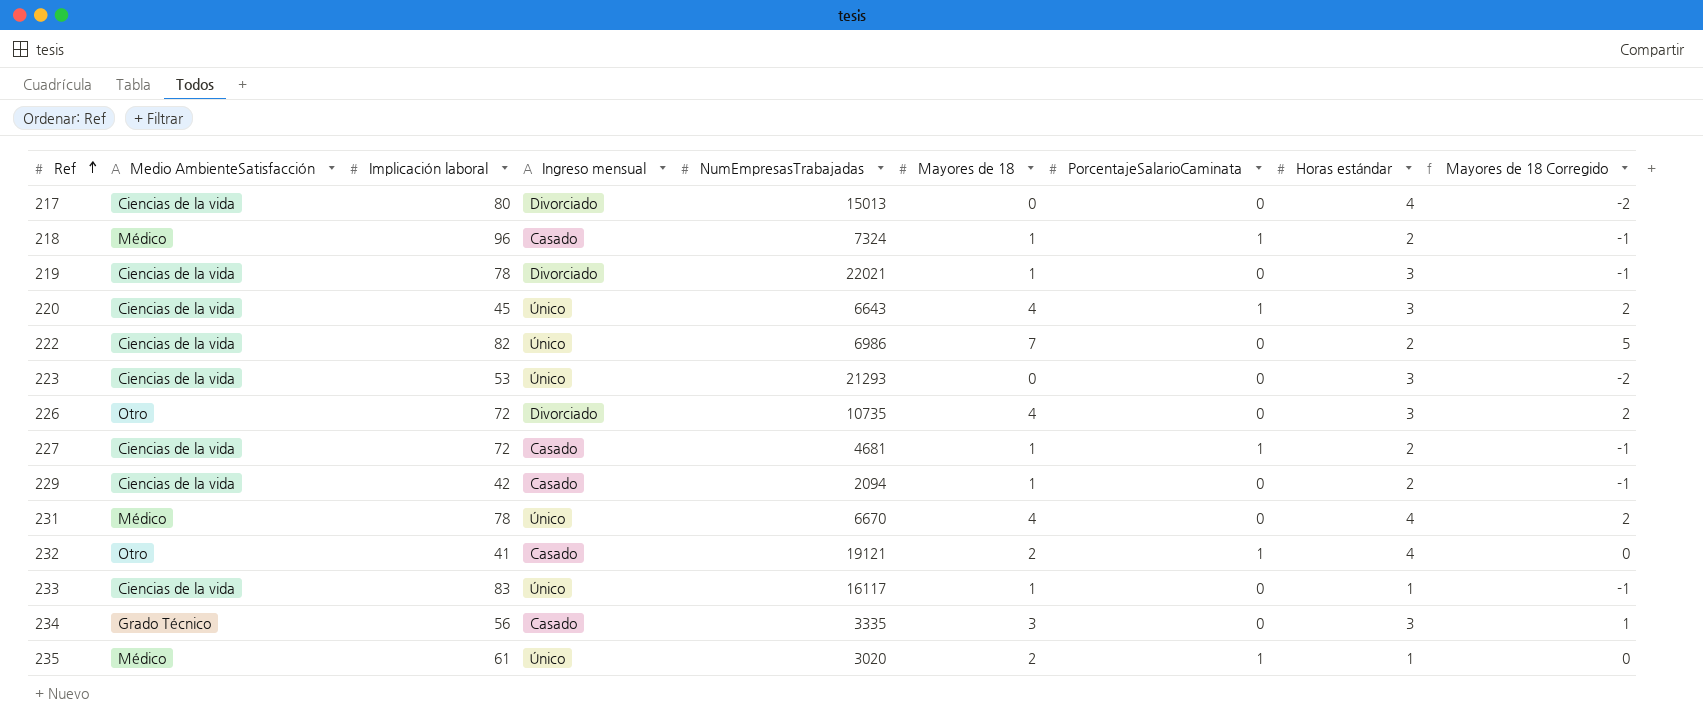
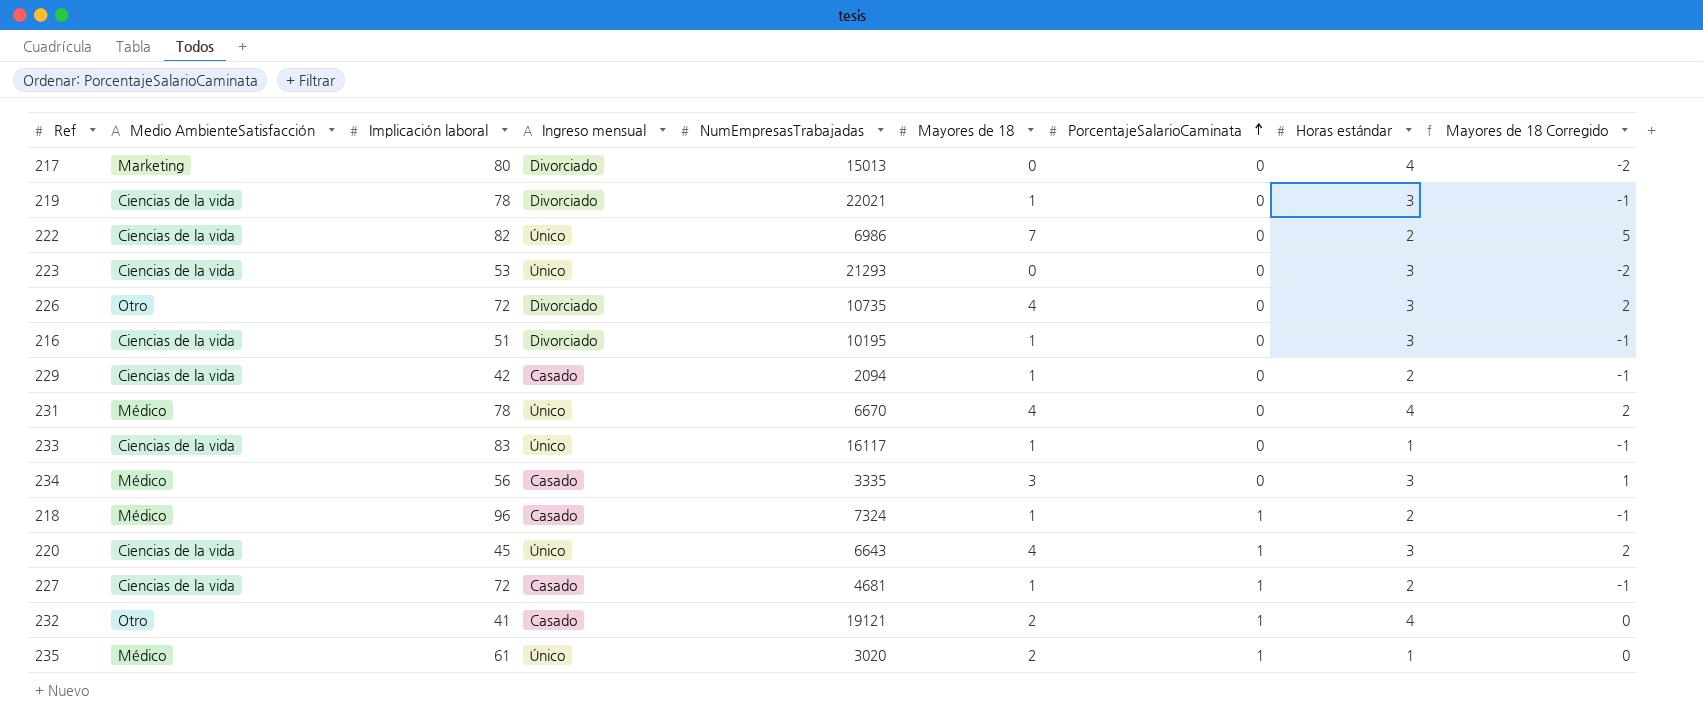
row order: Ref ascending -> PorcentajeSalarioCaminata ascending
217 | Medio AmbienteSatisfacción: Ciencias de la vida -> Marketing
row 216: none -> Ciencias de la vida | 51 | Divorciado | 10195 | 1 | 0 | 3 | -1
234 | Medio AmbienteSatisfacción: Grado Técnico -> Médico

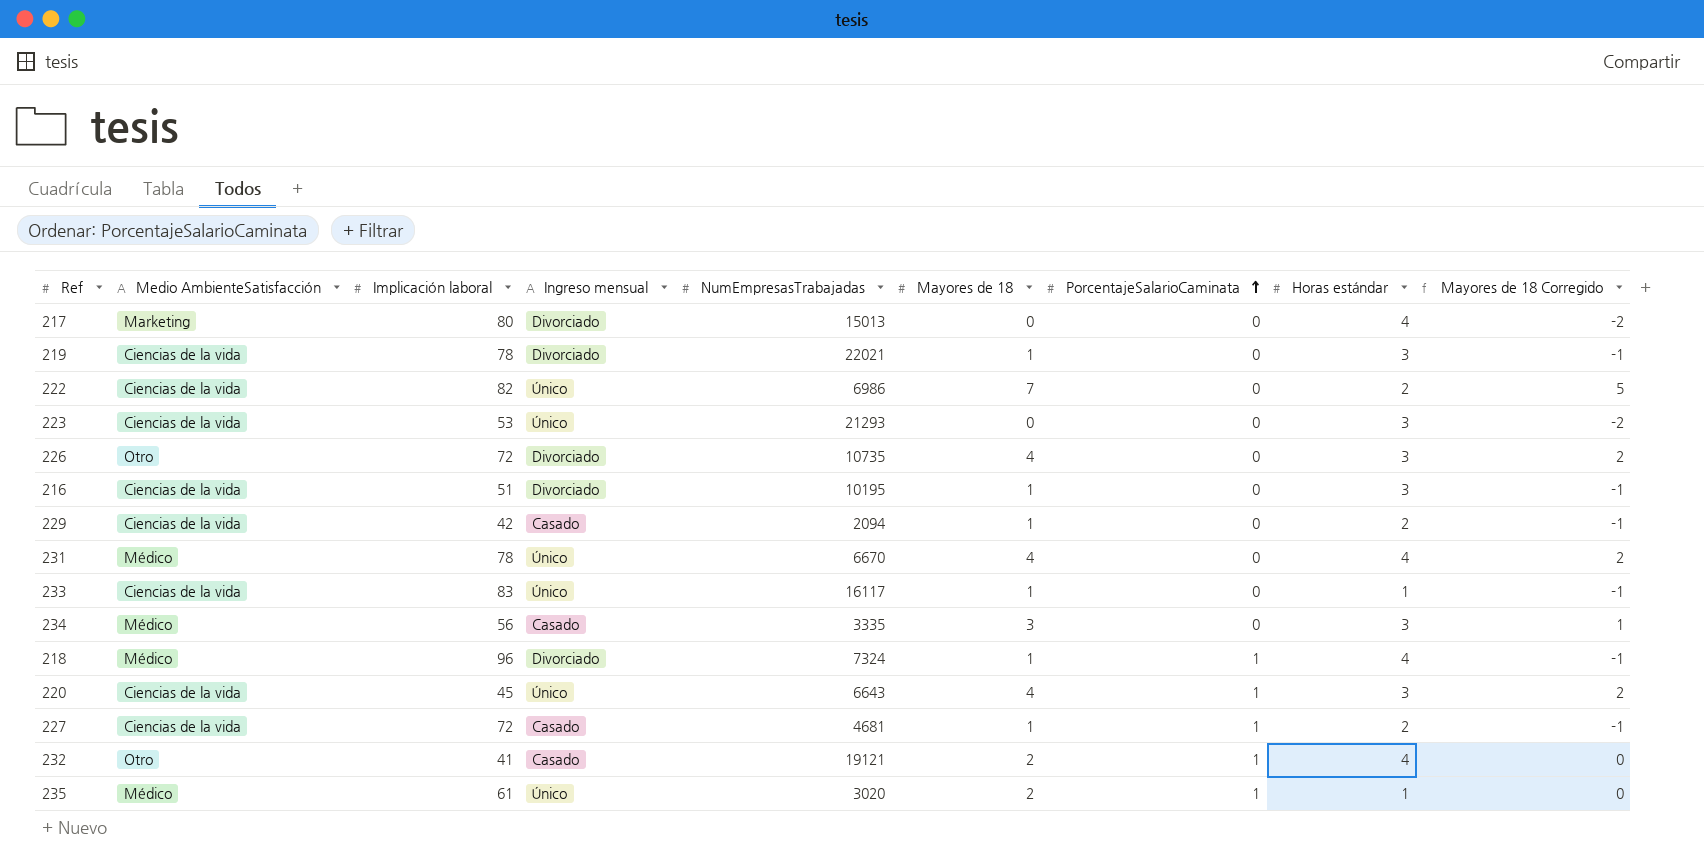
218 | Ingreso mensual: Casado -> Divorciado
218 | Horas estándar: 2 -> 4

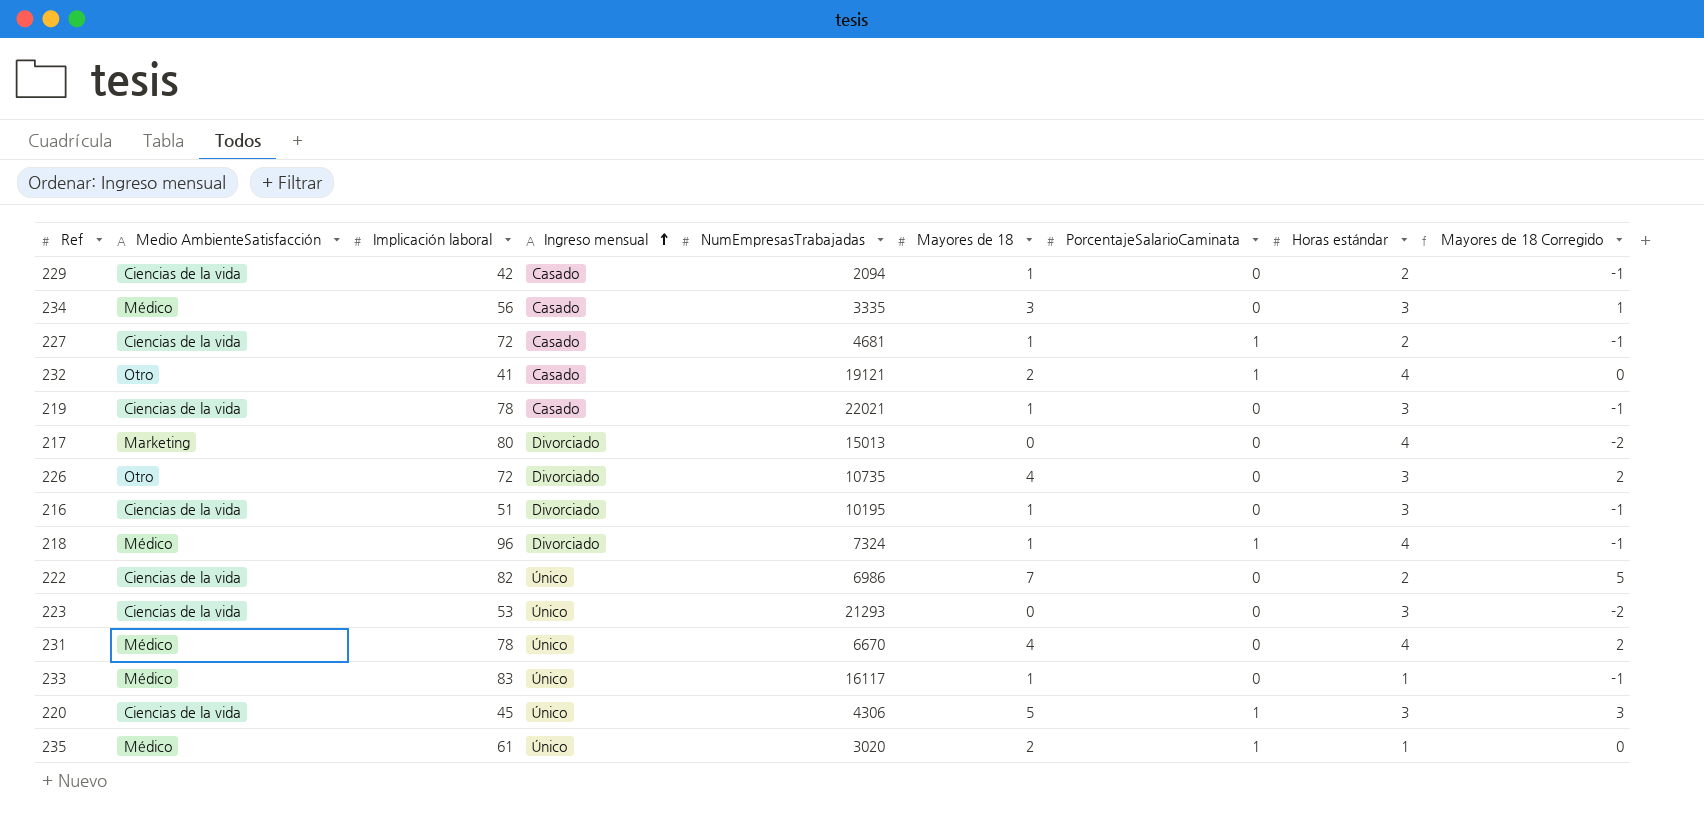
row order: PorcentajeSalarioCaminata ascending -> Ingreso mensual ascending
219 | Ingreso mensual: Divorciado -> Casado
233 | Medio AmbienteSatisfacción: Ciencias de la vida -> Médico
220 | NumEmpresasTrabajadas: 6643 -> 4306
220 | Mayores de 18: 4 -> 5
220 | Mayores de 18 Corregido: 2 -> 3

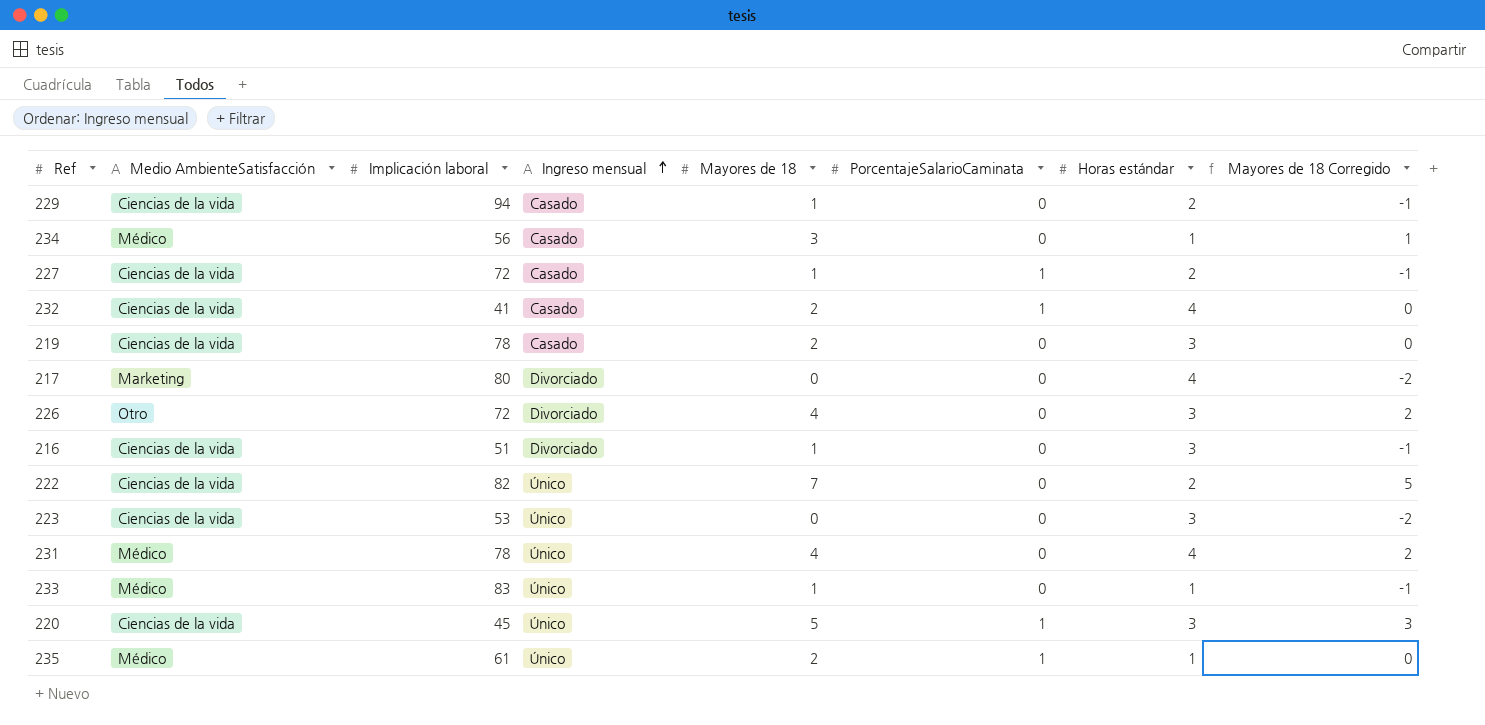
column NumEmpresasTrabajadas | position: 5 -> none
row 218: Médico | 96 | Divorciado | 7324 | 1 | 1 | 4 | -1 -> none
229 | Implicación laboral: 42 -> 94
234 | Horas estándar: 3 -> 1
232 | Medio AmbienteSatisfacción: Otro -> Ciencias de la vida
219 | Mayores de 18: 1 -> 2
219 | Mayores de 18 Corregido: -1 -> 0

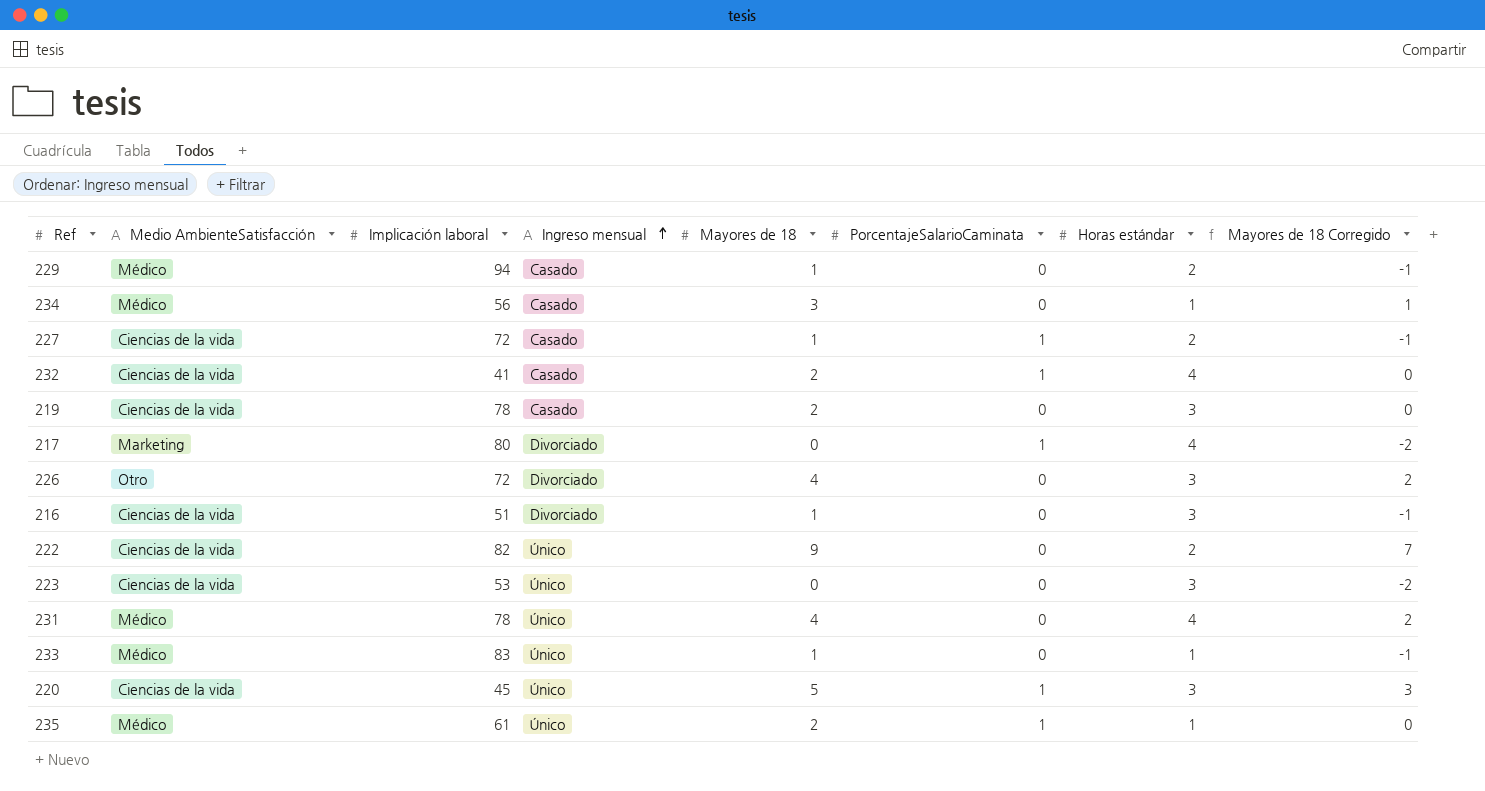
229 | Medio AmbienteSatisfacción: Ciencias de la vida -> Médico
217 | PorcentajeSalarioCaminata: 0 -> 1
222 | Mayores de 18: 7 -> 9
222 | Mayores de 18 Corregido: 5 -> 7

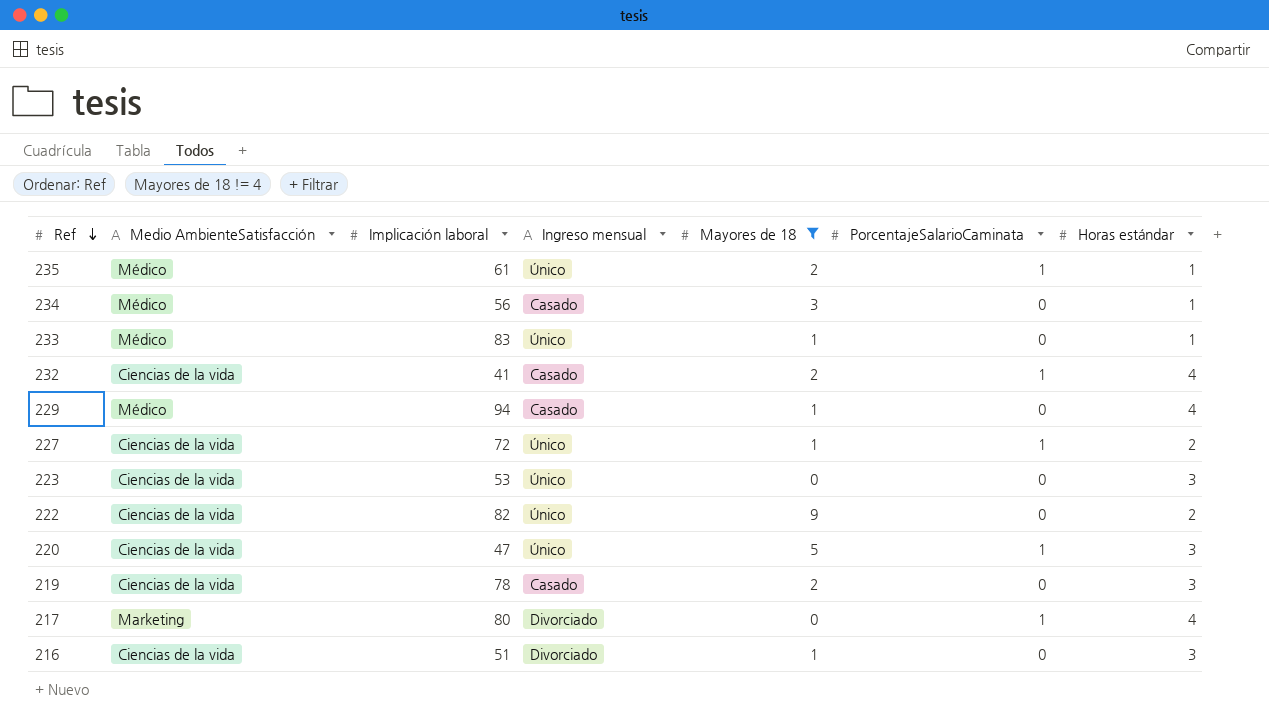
filter: none -> Mayores de 18 != 4
row order: Ingreso mensual ascending -> Ref descending
column Mayores de 18 Corregido | formula: [Mayores de 18] - 2 -> none
229 | Horas estándar: 2 -> 4
227 | Ingreso mensual: Casado -> Único
220 | Implicación laboral: 45 -> 47

